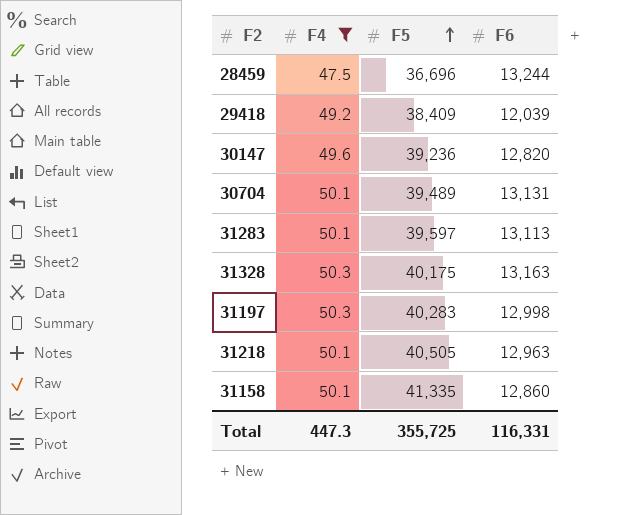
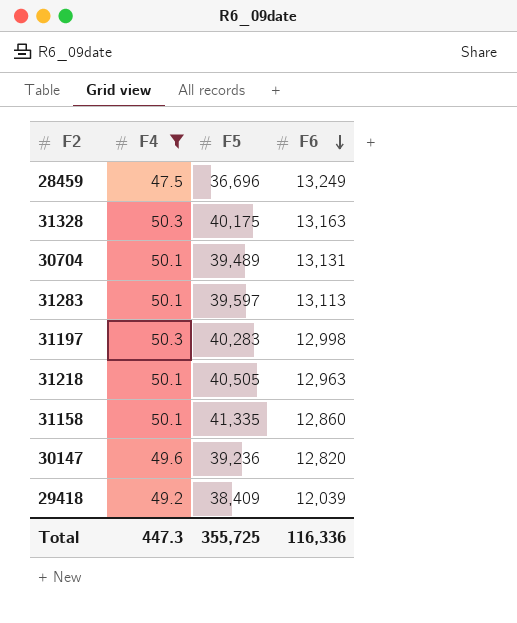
row order: F5 ascending -> F6 descending
28459 | F6: 13,244 -> 13,249
Total | F6: 116,331 -> 116,336

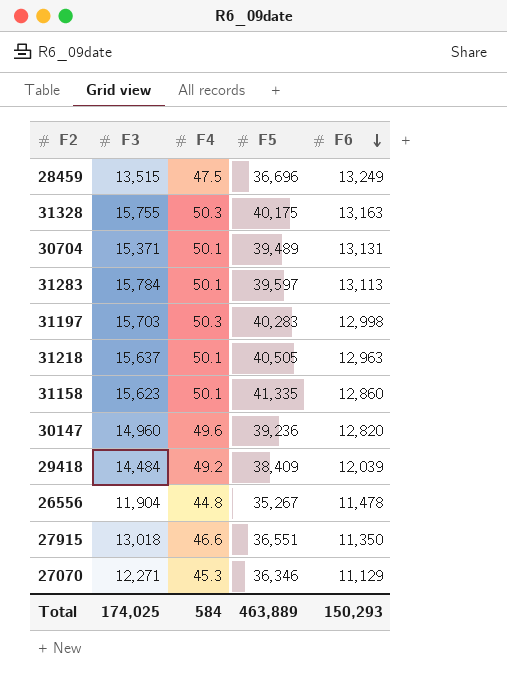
filter: F4 >= 47.5 -> none
column F3 | position: none -> 2
Total | F4: 447.3 -> 584
Total | F5: 355,725 -> 463,889
Total | F6: 116,336 -> 150,293

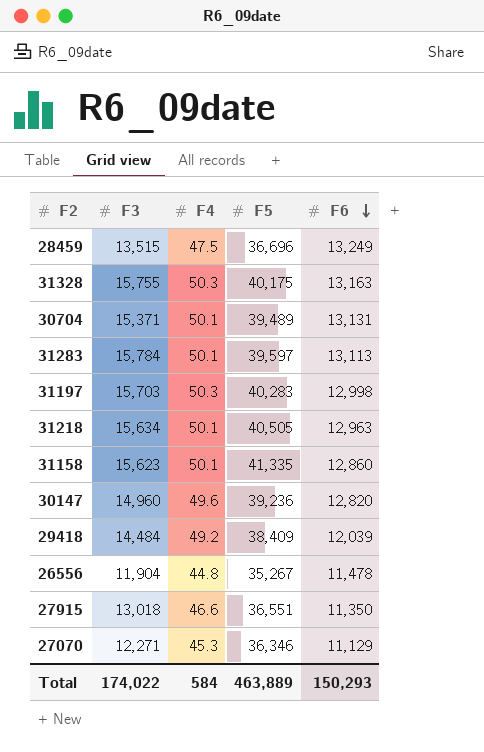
31218 | F3: 15,637 -> 15,634
Total | F3: 174,025 -> 174,022

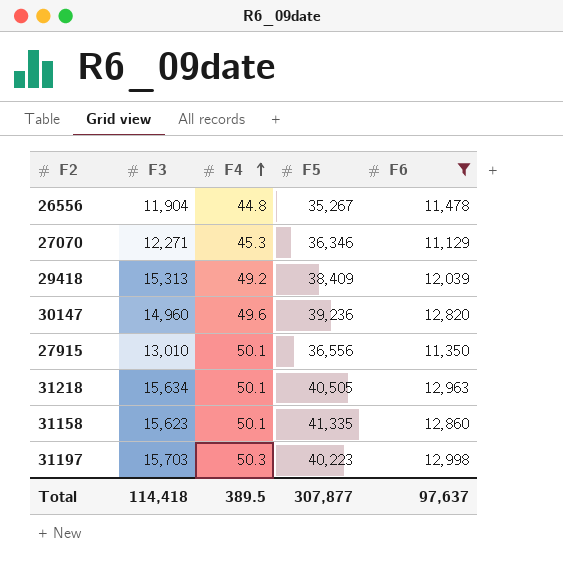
filter: none -> F6 <= 12,998
row order: F6 descending -> F4 ascending
29418 | F3: 14,484 -> 15,313
27915 | F3: 13,018 -> 13,010
27915 | F4: 46.6 -> 50.1
27915 | F5: 36,551 -> 36,556
31197 | F5: 40,283 -> 40,223
Total | F3: 174,022 -> 114,418
Total | F4: 584 -> 389.5
Total | F5: 463,889 -> 307,877
Total | F6: 150,293 -> 97,637

